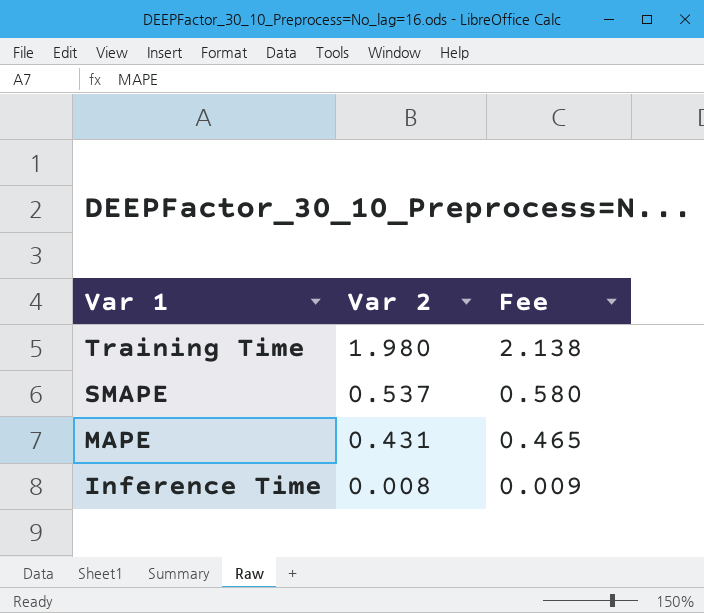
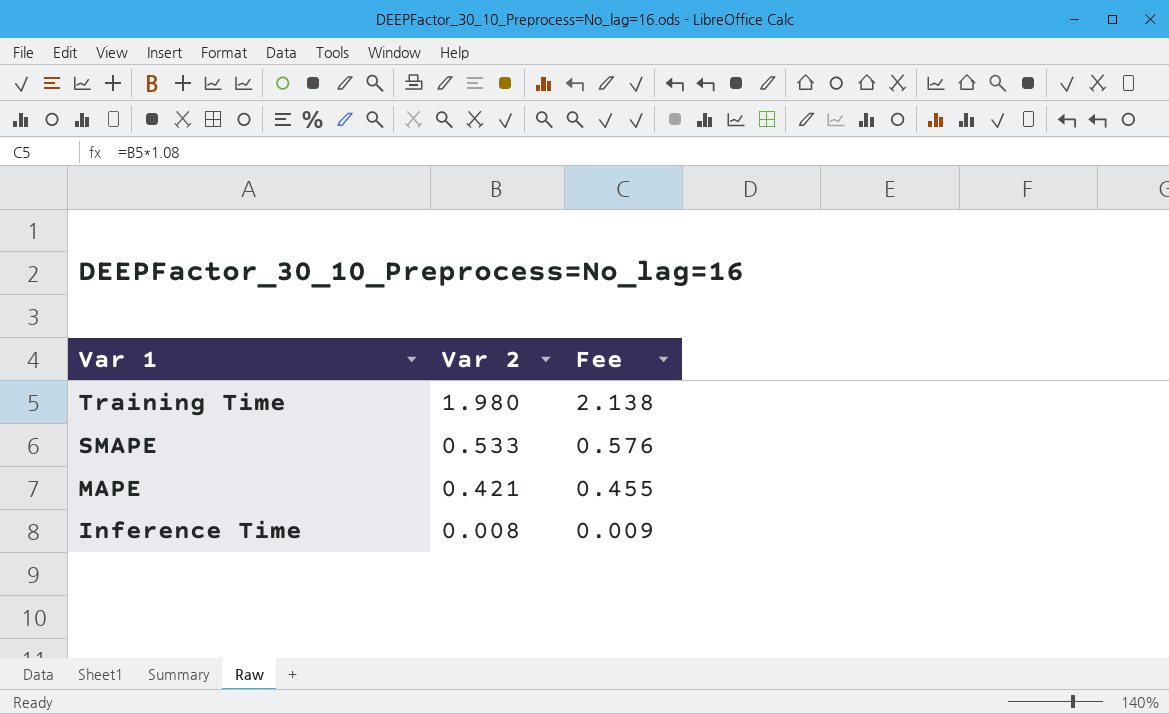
SMAPE | Var 2: 0.537 -> 0.533
SMAPE | Fee: 0.580 -> 0.576
MAPE | Var 2: 0.431 -> 0.421
MAPE | Fee: 0.465 -> 0.455

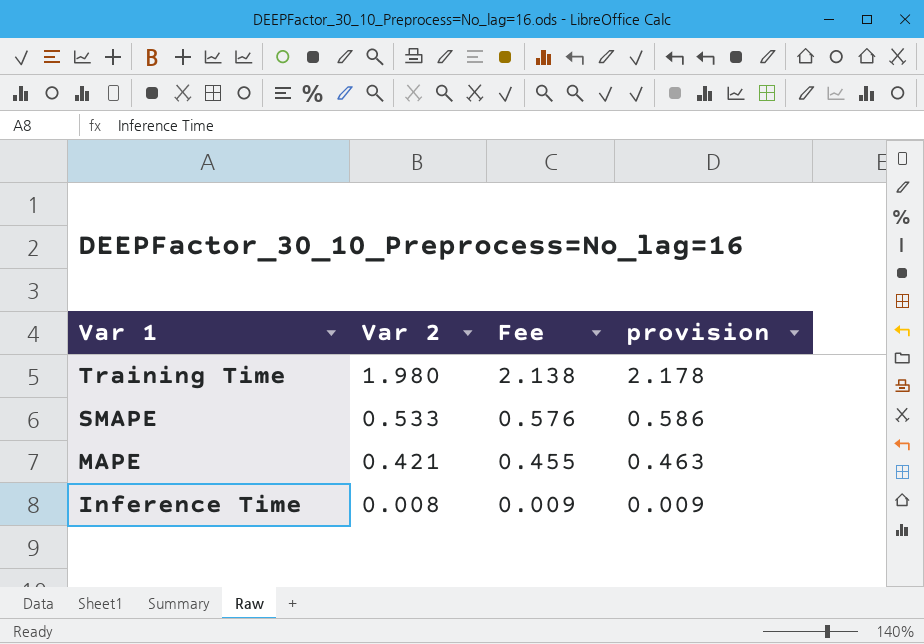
column provision | formula: none -> [Var 2] * 1.1

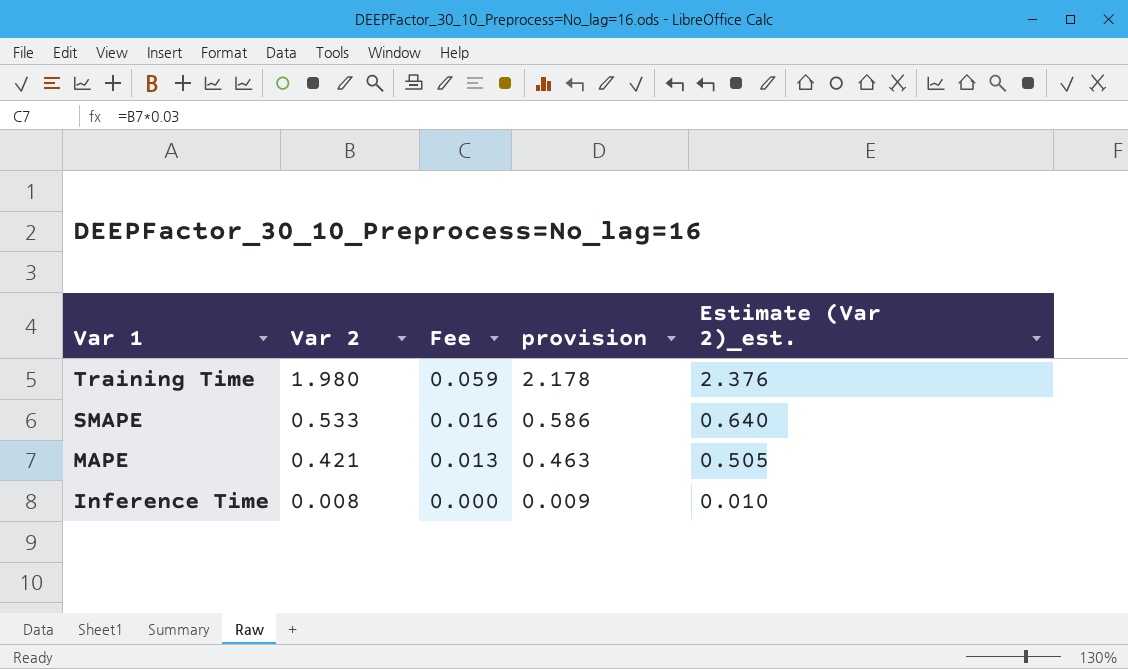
column Fee | formula: [Var 2] * 1.08 -> [Var 2] * 0.03
column Estimate (Var 2)_est. | formula: none -> [Var 2] * 1.2

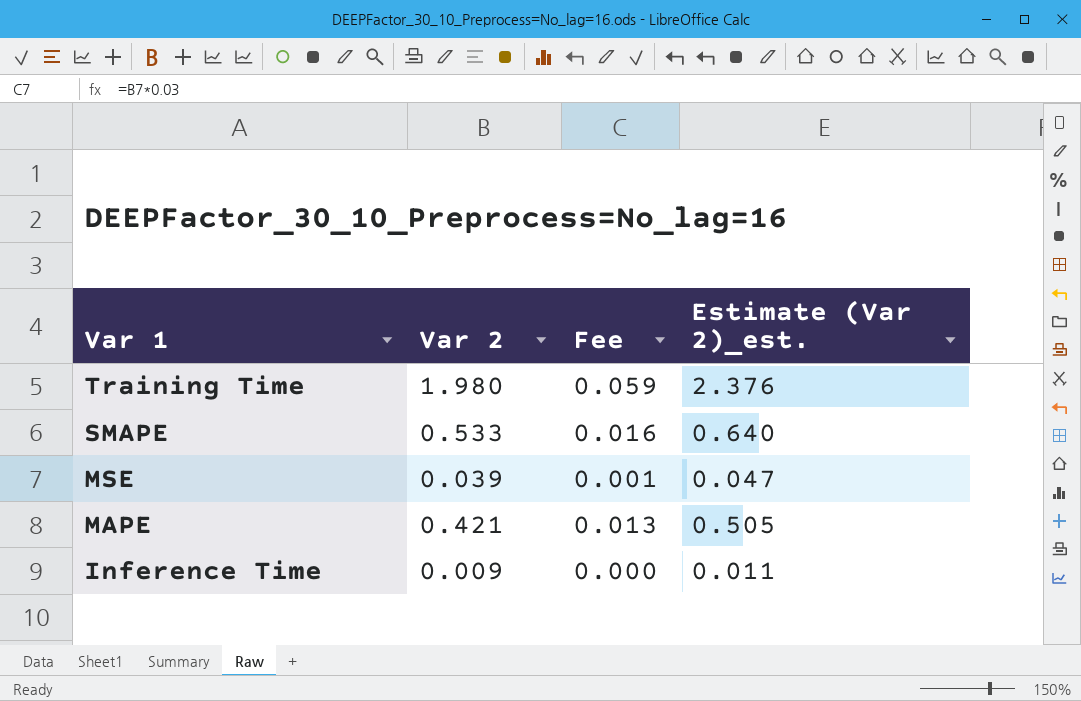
column provision | formula: [Var 2] * 1.1 -> none
row MSE: none -> 0.039 | 0.001 | 0.047
Inference Time | Var 2: 0.008 -> 0.009
Inference Time | Estimate (Var 2)_est.: 0.010 -> 0.011

